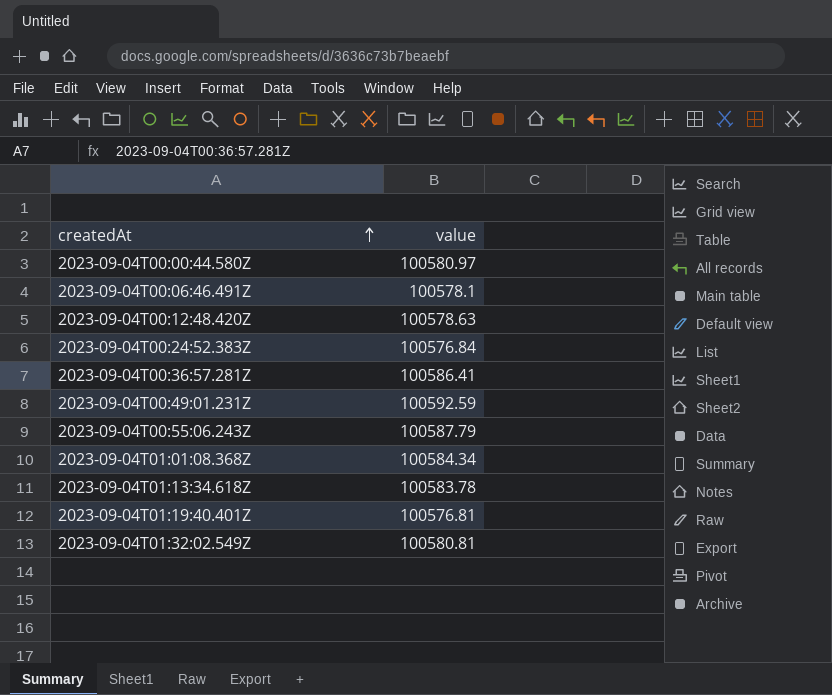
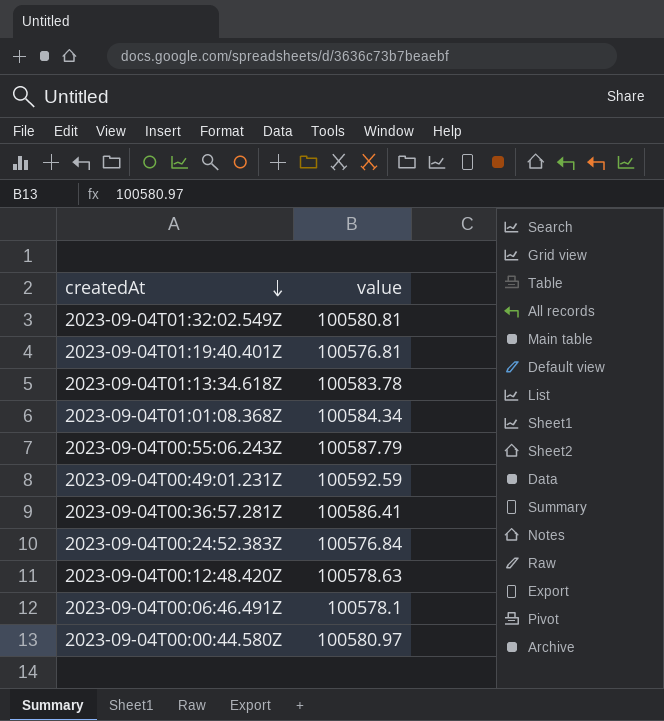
row order: createdAt ascending -> createdAt descending

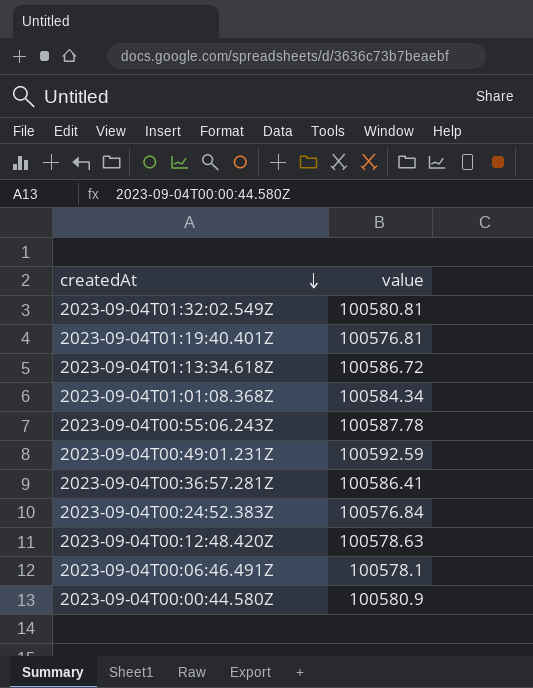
2023-09-04T01:13:34.618Z | value: 100583.78 -> 100586.72
2023-09-04T00:55:06.243Z | value: 100587.79 -> 100587.78
2023-09-04T00:00:44.580Z | value: 100580.97 -> 100580.9

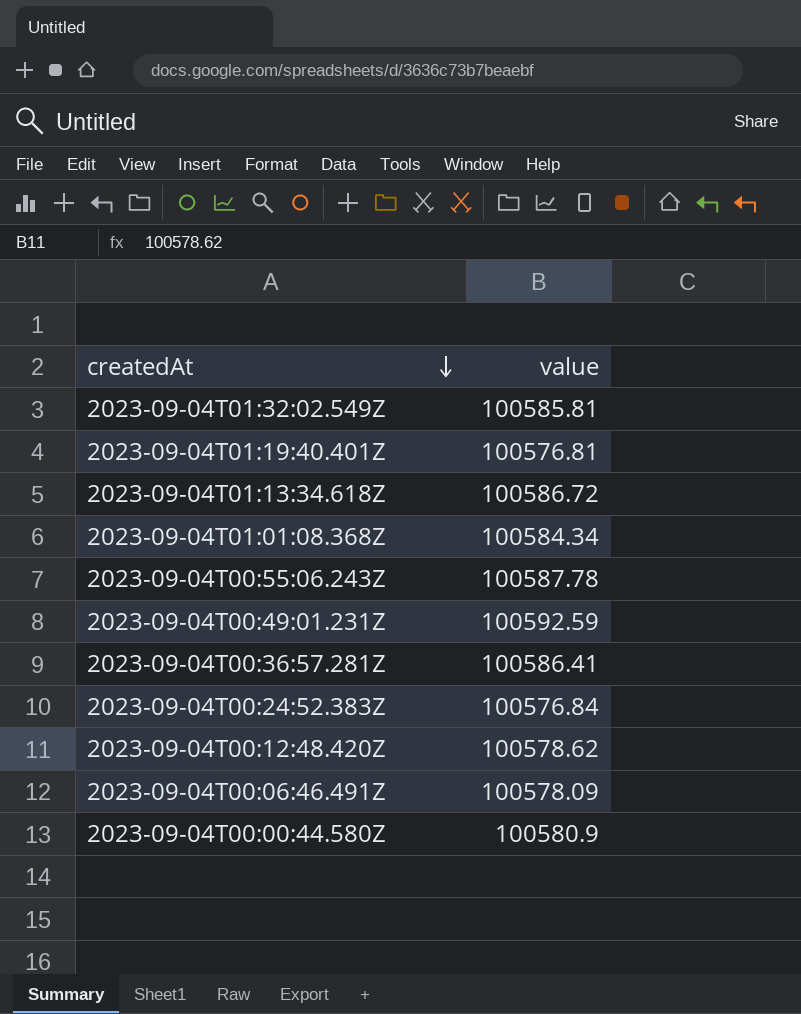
2023-09-04T01:32:02.549Z | value: 100580.81 -> 100585.81
2023-09-04T00:12:48.420Z | value: 100578.63 -> 100578.62
2023-09-04T00:06:46.491Z | value: 100578.1 -> 100578.09

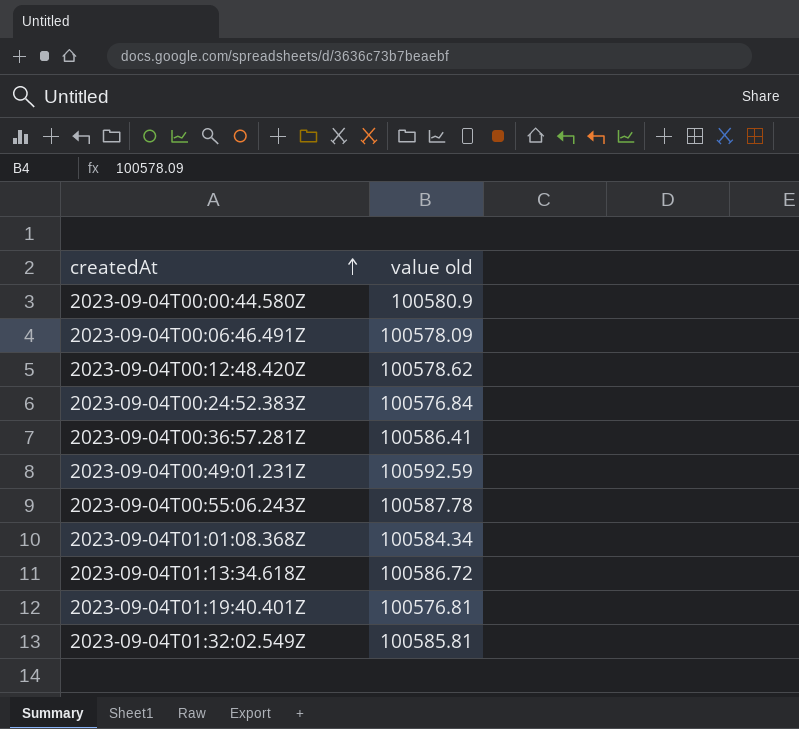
row order: createdAt descending -> createdAt ascending
column name: value -> value old

